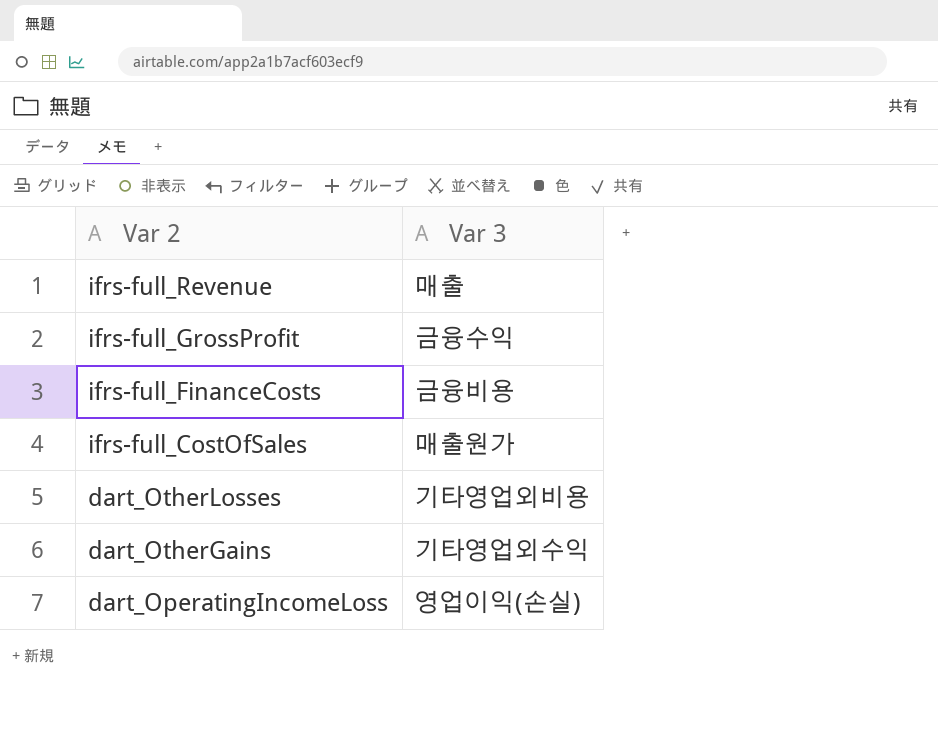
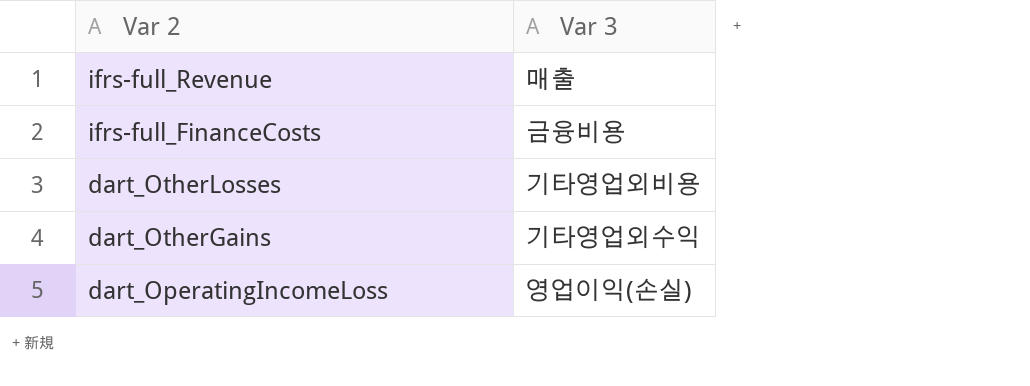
row ifrs-full_GrossProfit: 금융수익 -> none
row ifrs-full_CostOfSales: 매출원가 -> none

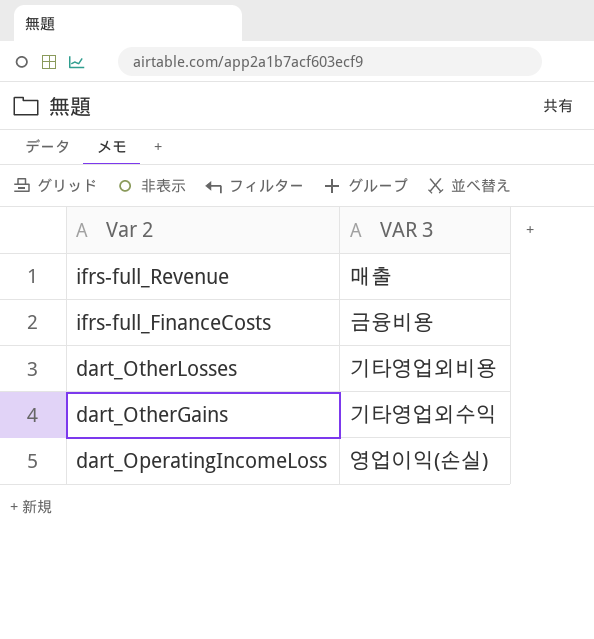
column name: Var 3 -> VAR 3

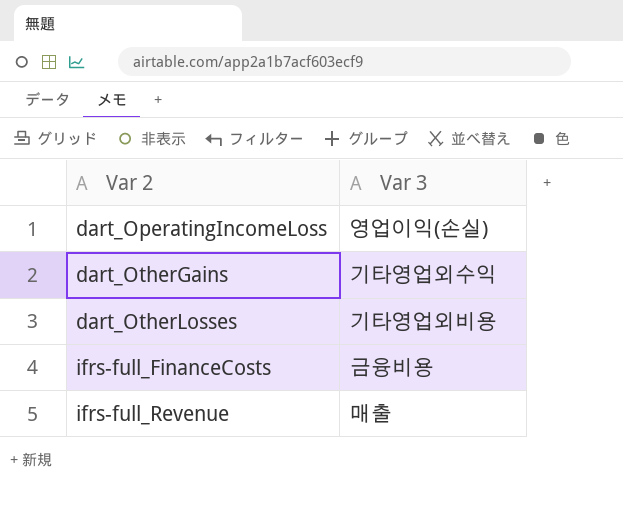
row order: Var 2 descending -> Var 2 ascending
column name: VAR 3 -> Var 3

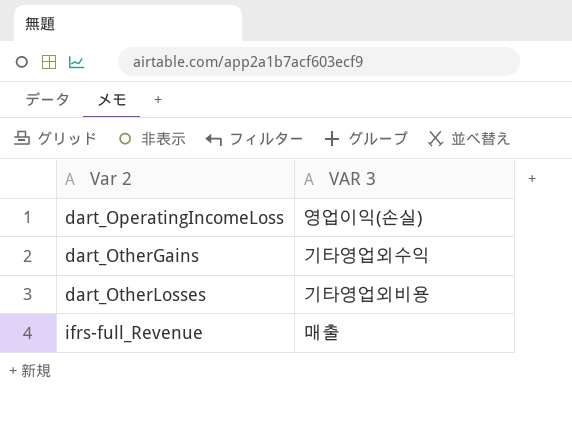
column name: Var 3 -> VAR 3
row ifrs-full_FinanceCosts: 금융비용 -> none

